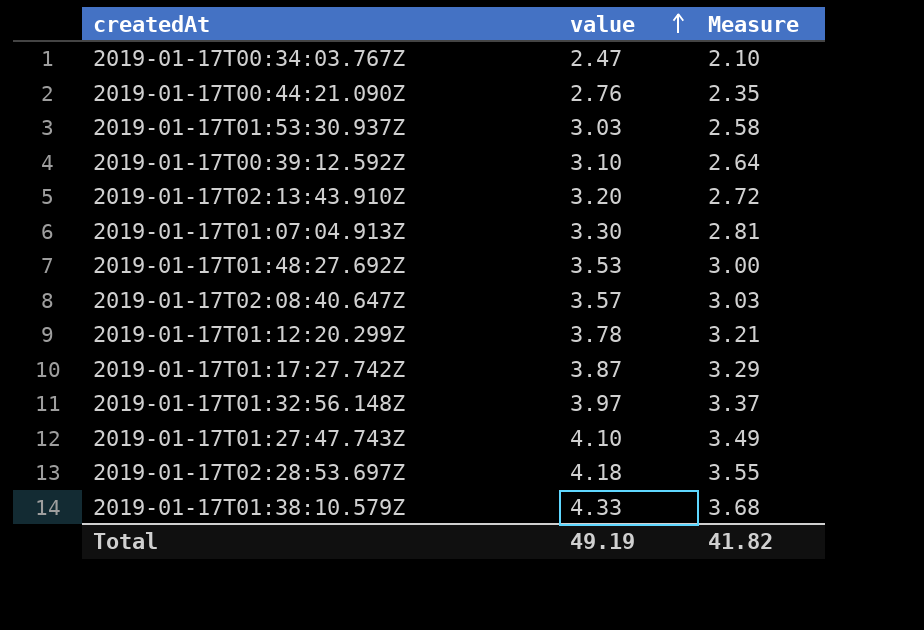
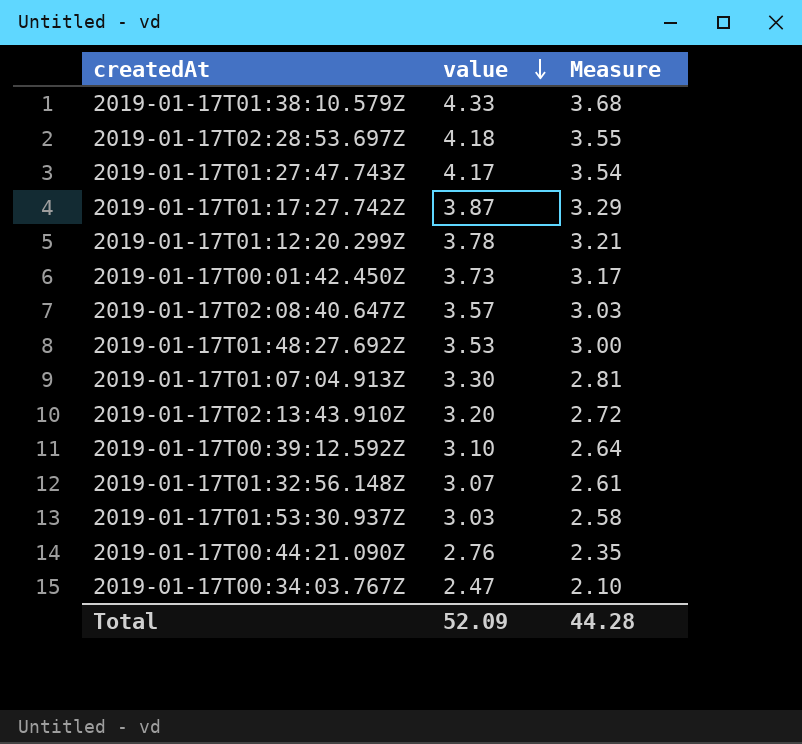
row order: value ascending -> value descending
2019-01-17T01:27:47.743Z | value: 4.10 -> 4.17
2019-01-17T01:27:47.743Z | Measure: 3.49 -> 3.54
row 2019-01-17T00:01:42.450Z: none -> 3.73 | 3.17
2019-01-17T01:32:56.148Z | value: 3.97 -> 3.07
2019-01-17T01:32:56.148Z | Measure: 3.37 -> 2.61
Total | value: 49.19 -> 52.09
Total | Measure: 41.82 -> 44.28

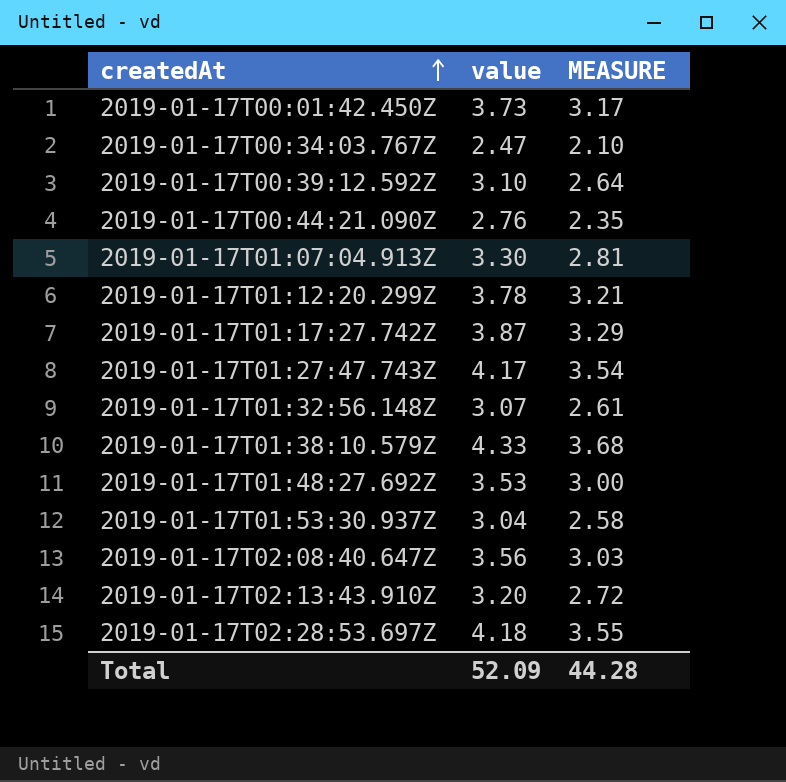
row order: value descending -> createdAt ascending
column name: Measure -> MEASURE
2019-01-17T01:53:30.937Z | value: 3.03 -> 3.04
2019-01-17T02:08:40.647Z | value: 3.57 -> 3.56

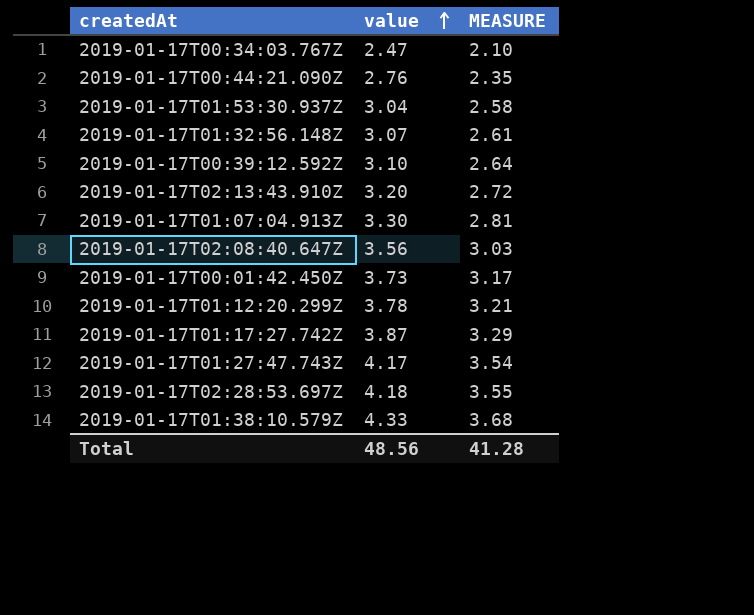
row order: createdAt ascending -> value ascending
row 2019-01-17T01:48:27.692Z: 3.53 | 3.00 -> none
Total | value: 52.09 -> 48.56
Total | MEASURE: 44.28 -> 41.28

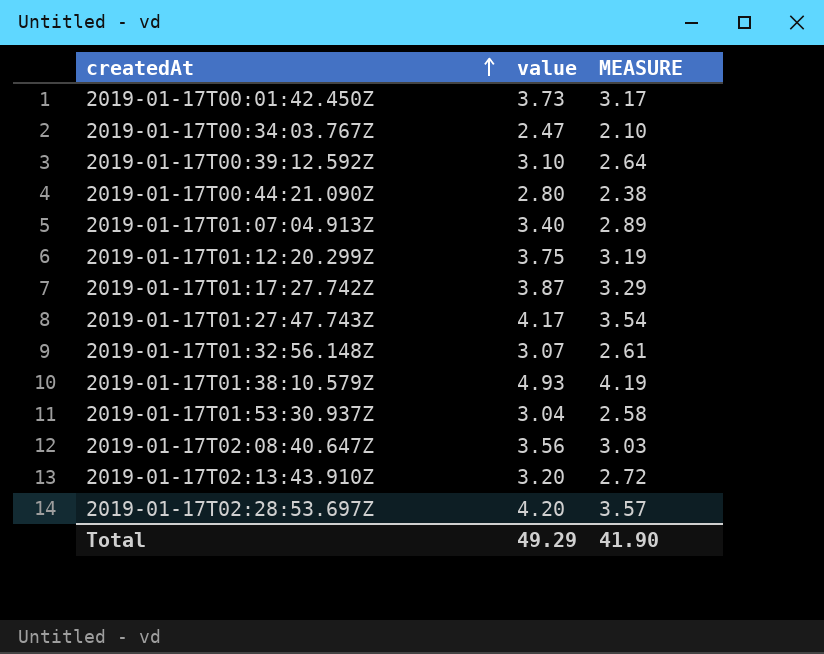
row order: value ascending -> createdAt ascending
2019-01-17T00:44:21.090Z | value: 2.76 -> 2.80
2019-01-17T00:44:21.090Z | MEASURE: 2.35 -> 2.38
2019-01-17T01:07:04.913Z | value: 3.30 -> 3.40
2019-01-17T01:07:04.913Z | MEASURE: 2.81 -> 2.89
2019-01-17T01:12:20.299Z | value: 3.78 -> 3.75
2019-01-17T01:12:20.299Z | MEASURE: 3.21 -> 3.19
2019-01-17T01:38:10.579Z | value: 4.33 -> 4.93
2019-01-17T01:38:10.579Z | MEASURE: 3.68 -> 4.19
2019-01-17T02:28:53.697Z | value: 4.18 -> 4.20
2019-01-17T02:28:53.697Z | MEASURE: 3.55 -> 3.57
Total | value: 48.56 -> 49.29
Total | MEASURE: 41.28 -> 41.90

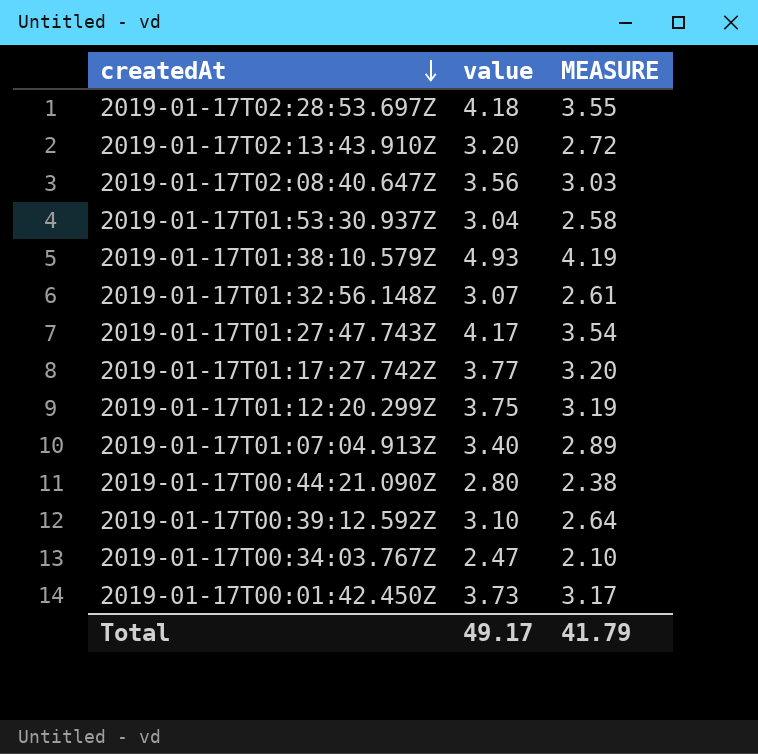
row order: createdAt ascending -> createdAt descending
2019-01-17T02:28:53.697Z | value: 4.20 -> 4.18
2019-01-17T02:28:53.697Z | MEASURE: 3.57 -> 3.55
2019-01-17T01:17:27.742Z | value: 3.87 -> 3.77
2019-01-17T01:17:27.742Z | MEASURE: 3.29 -> 3.20
Total | value: 49.29 -> 49.17
Total | MEASURE: 41.90 -> 41.79

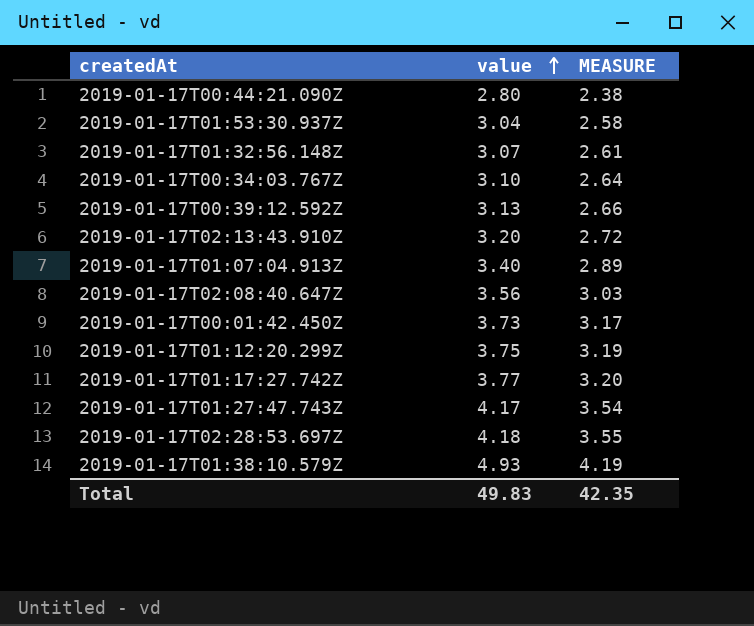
row order: createdAt descending -> value ascending
2019-01-17T00:34:03.767Z | value: 2.47 -> 3.10
2019-01-17T00:34:03.767Z | MEASURE: 2.10 -> 2.64
2019-01-17T00:39:12.592Z | value: 3.10 -> 3.13
2019-01-17T00:39:12.592Z | MEASURE: 2.64 -> 2.66
Total | value: 49.17 -> 49.83
Total | MEASURE: 41.79 -> 42.35

